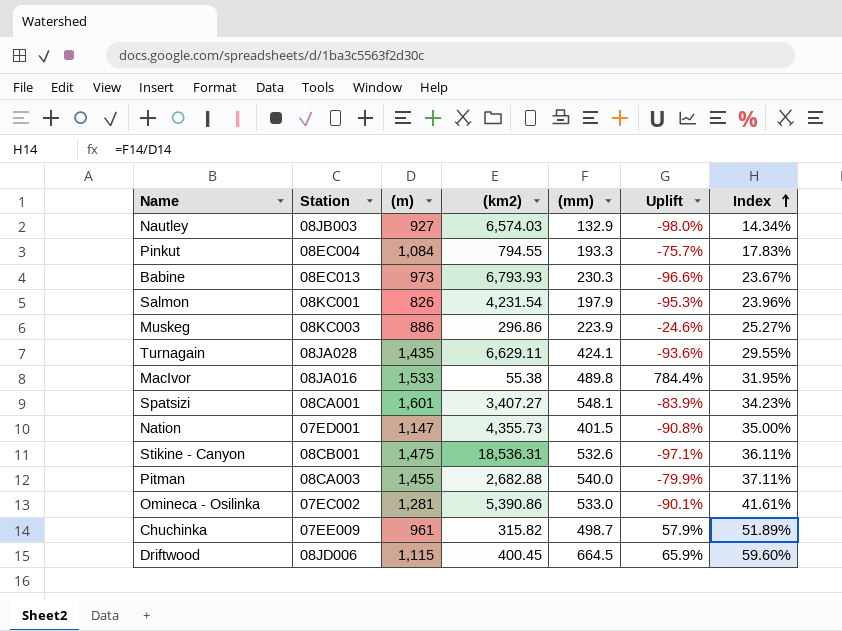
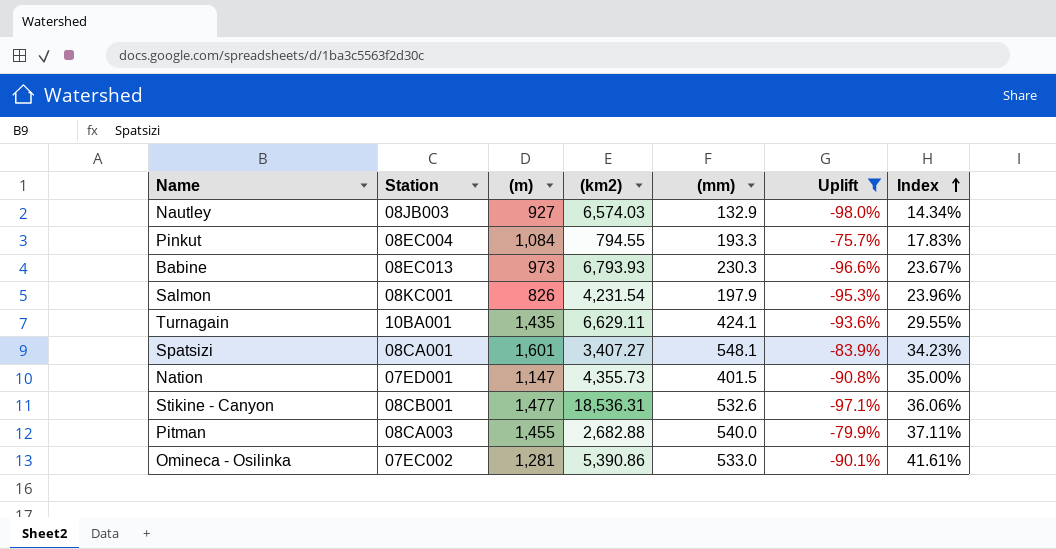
filter: none -> Uplift <= -75.7%
Turnagain | Station: 08JA028 -> 10BA001
Stikine - Canyon | (m): 1,475 -> 1,477
Stikine - Canyon | Index: 36.11% -> 36.06%

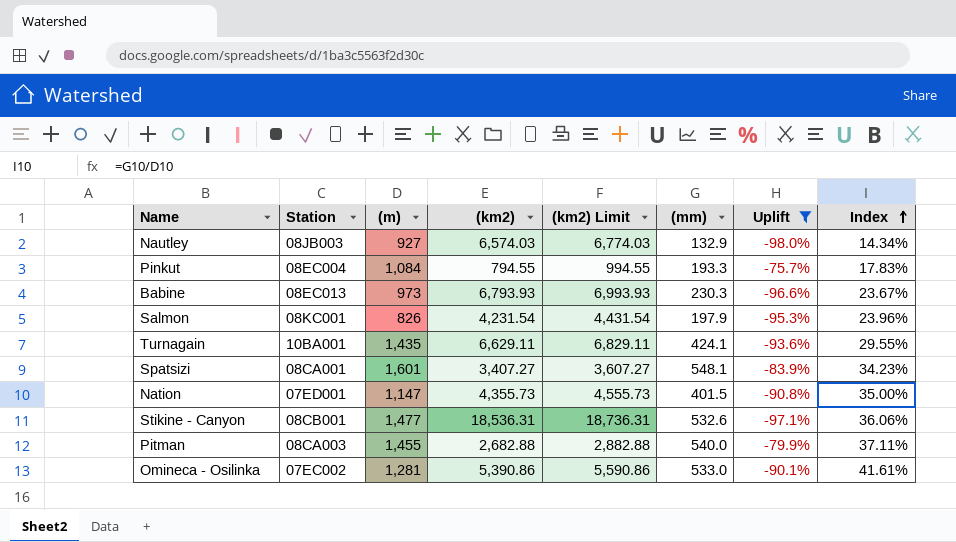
column (km2) Limit | formula: none -> [(km2)] + 200

